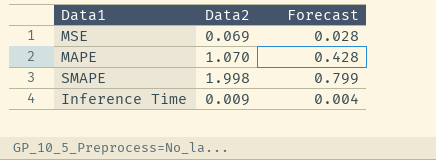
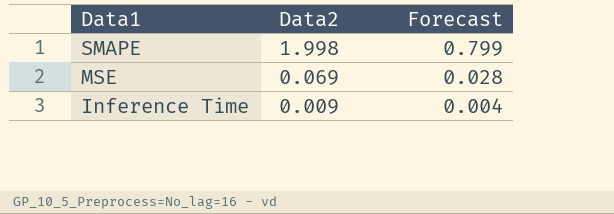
row order: none -> Data1 descending
row MAPE: 1.070 | 0.428 -> none

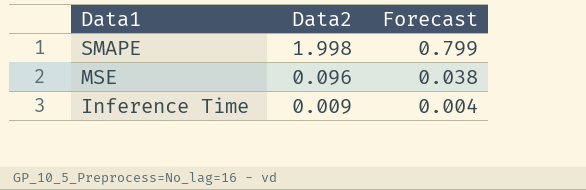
MSE | Data2: 0.069 -> 0.096
MSE | Forecast: 0.028 -> 0.038

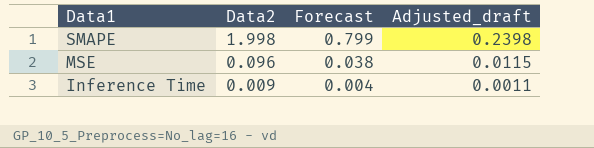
column Adjusted_draft | formula: none -> [Data2] * 0.12

